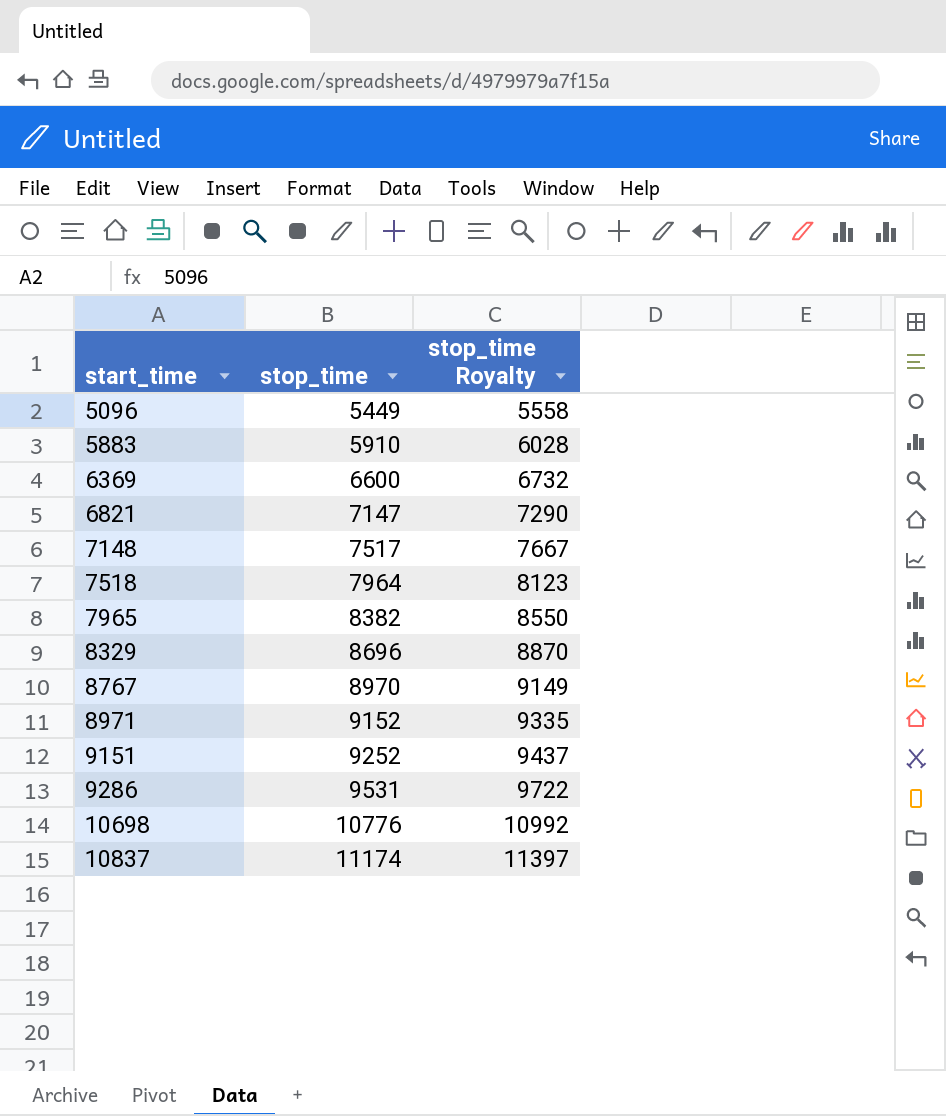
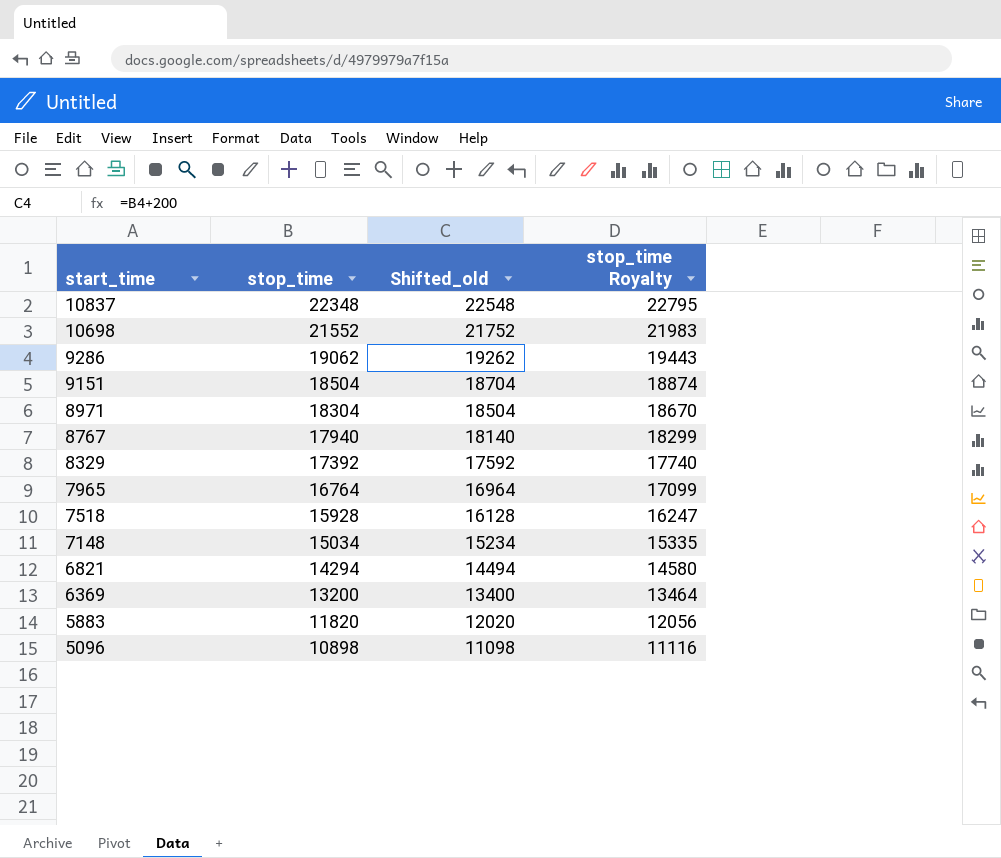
row order: start_time ascending -> start_time descending
column Shifted_old | formula: none -> [stop_time] + 200
10837 | stop_time: 11174 -> 22348
10837 | stop_time Royalty: 11397 -> 22795
10698 | stop_time: 10776 -> 21552
10698 | stop_time Royalty: 10992 -> 21983
9286 | stop_time: 9531 -> 19062
9286 | stop_time Royalty: 9722 -> 19443
9151 | stop_time: 9252 -> 18504
9151 | stop_time Royalty: 9437 -> 18874
8971 | stop_time: 9152 -> 18304
8971 | stop_time Royalty: 9335 -> 18670
8767 | stop_time: 8970 -> 17940
8767 | stop_time Royalty: 9149 -> 18299
8329 | stop_time: 8696 -> 17392
8329 | stop_time Royalty: 8870 -> 17740
7965 | stop_time: 8382 -> 16764
7965 | stop_time Royalty: 8550 -> 17099
7518 | stop_time: 7964 -> 15928
7518 | stop_time Royalty: 8123 -> 16247
7148 | stop_time: 7517 -> 15034
7148 | stop_time Royalty: 7667 -> 15335
6821 | stop_time: 7147 -> 14294
6821 | stop_time Royalty: 7290 -> 14580
6369 | stop_time: 6600 -> 13200
6369 | stop_time Royalty: 6732 -> 13464
5883 | stop_time: 5910 -> 11820
5883 | stop_time Royalty: 6028 -> 12056
5096 | stop_time: 5449 -> 10898
5096 | stop_time Royalty: 5558 -> 11116

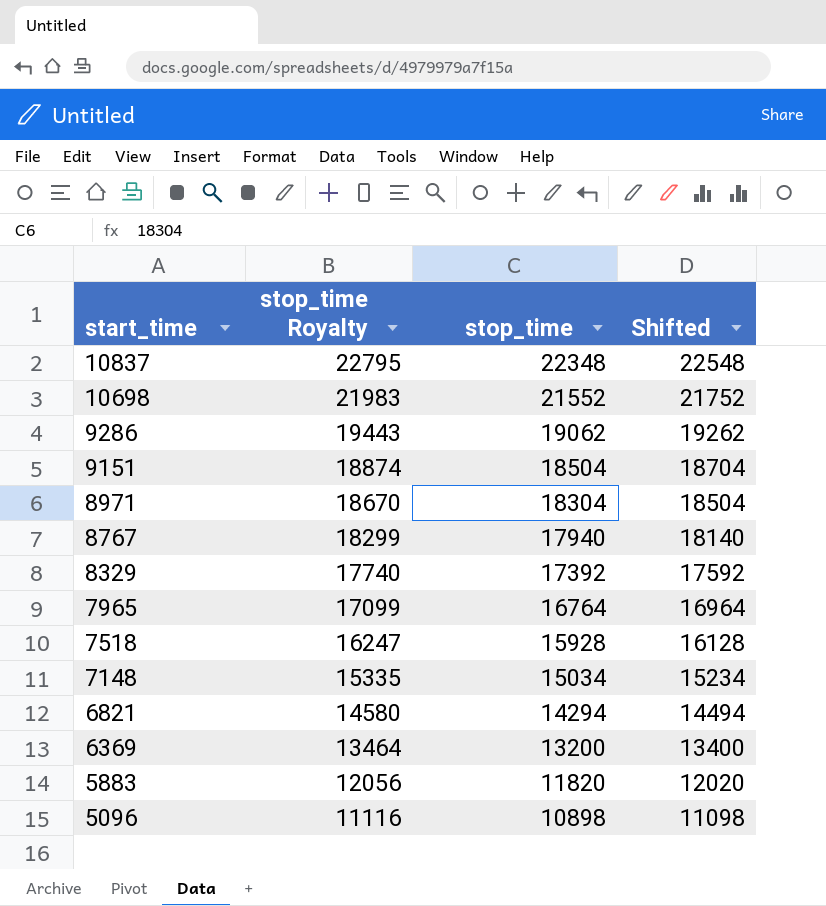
column stop_time Royalty | position: 4 -> 2
column name: Shifted_old -> Shifted

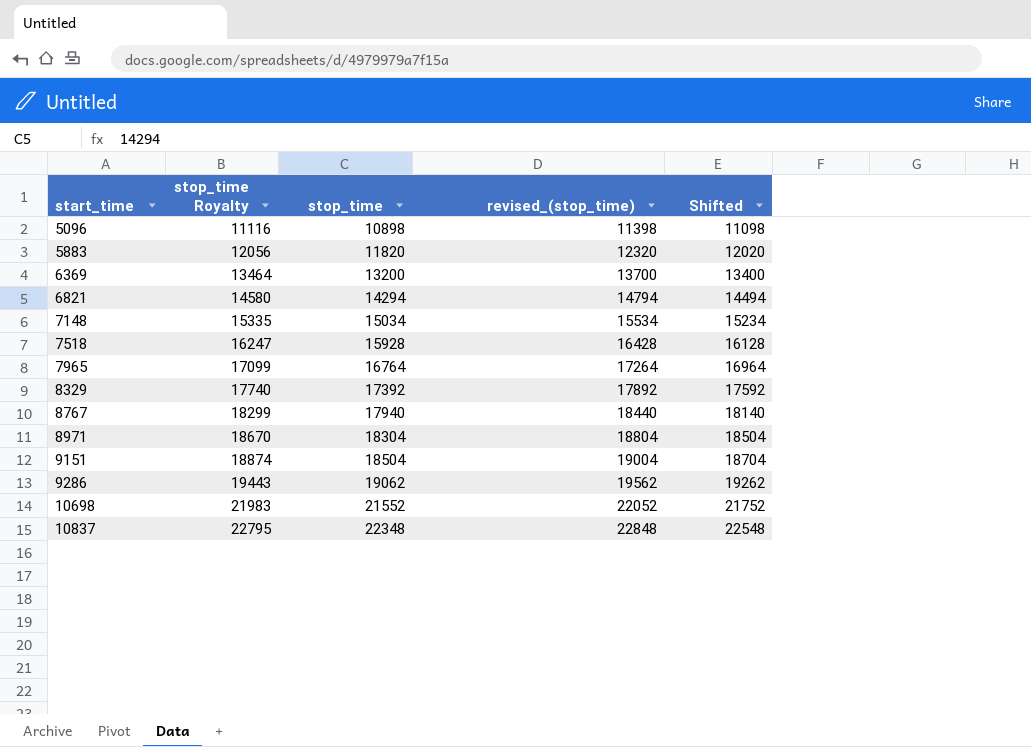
row order: start_time descending -> start_time ascending
column revised_(stop_time) | formula: none -> [stop_time] + 500

